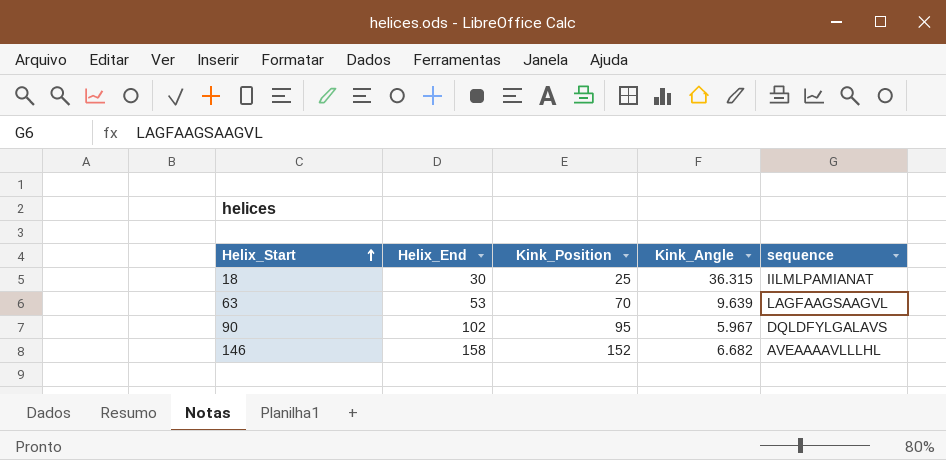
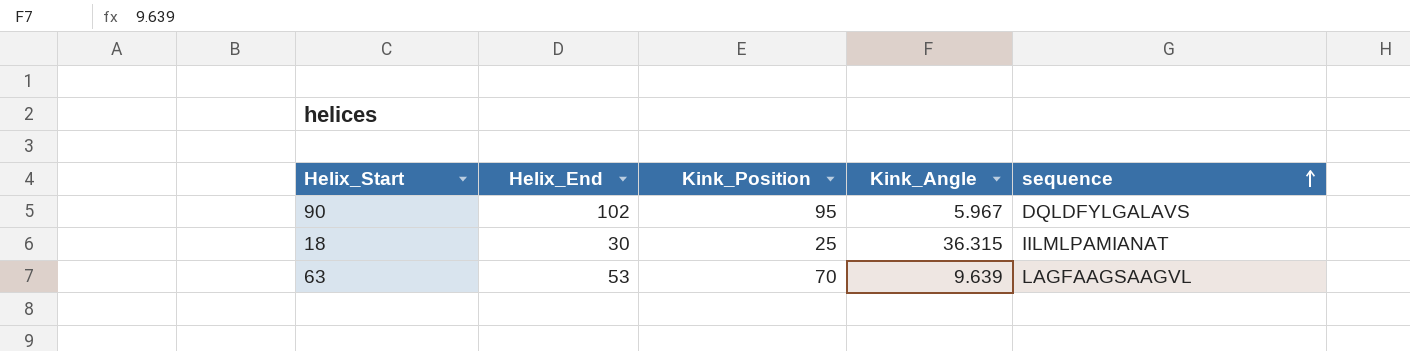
row order: Helix_Start ascending -> sequence ascending
row 146: 158 | 152 | 6.682 | AVEAAAAVLLLHL -> none

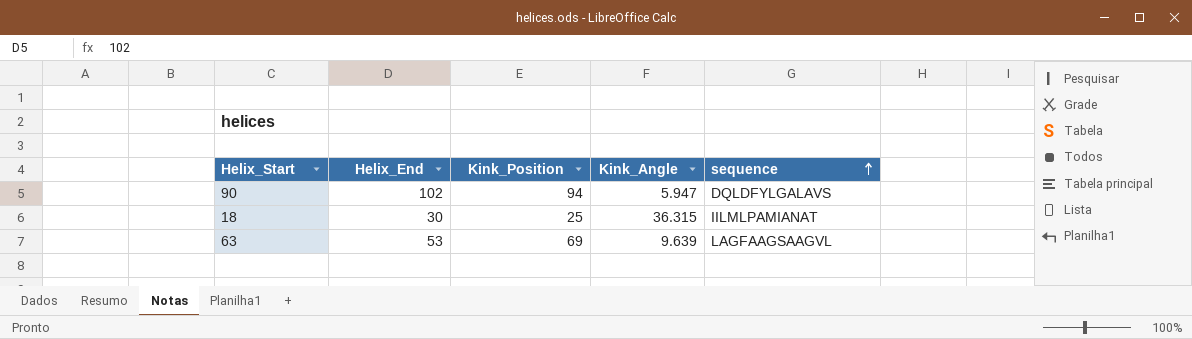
90 | Kink_Position: 95 -> 94
90 | Kink_Angle: 5.967 -> 5.947
63 | Kink_Position: 70 -> 69

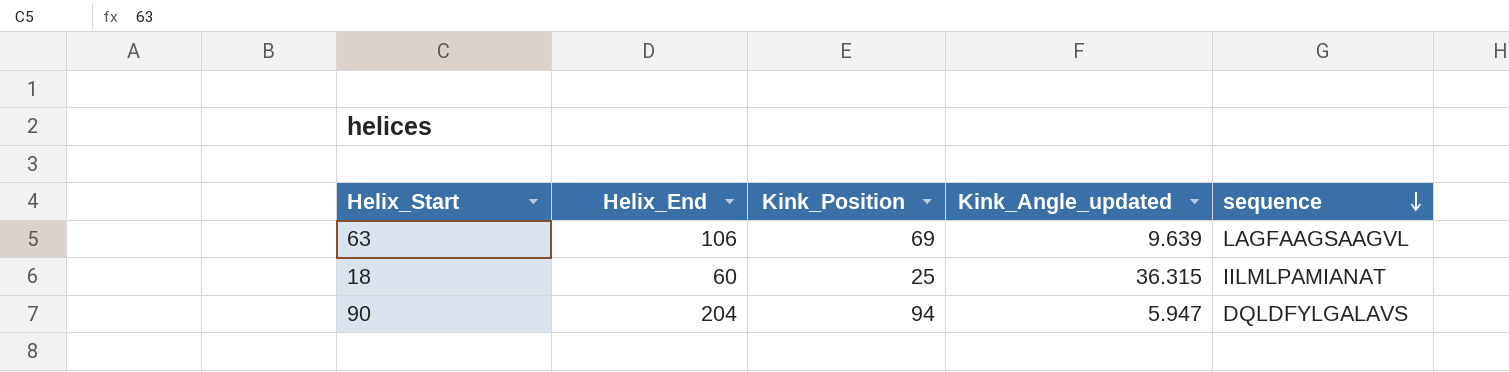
row order: sequence ascending -> sequence descending
column name: Kink_Angle -> Kink_Angle_updated
63 | Helix_End: 53 -> 106
18 | Helix_End: 30 -> 60
90 | Helix_End: 102 -> 204

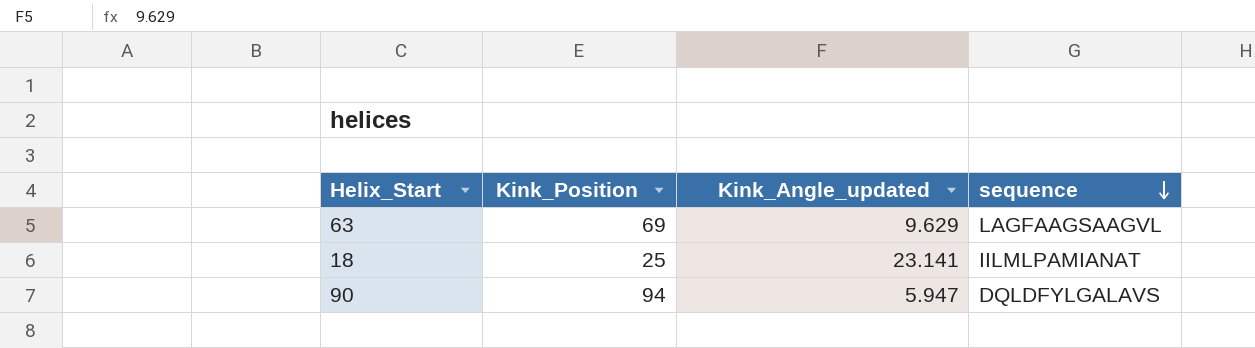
column Helix_End | position: 2 -> none
63 | Kink_Angle_updated: 9.639 -> 9.629
18 | Kink_Angle_updated: 36.315 -> 23.141

